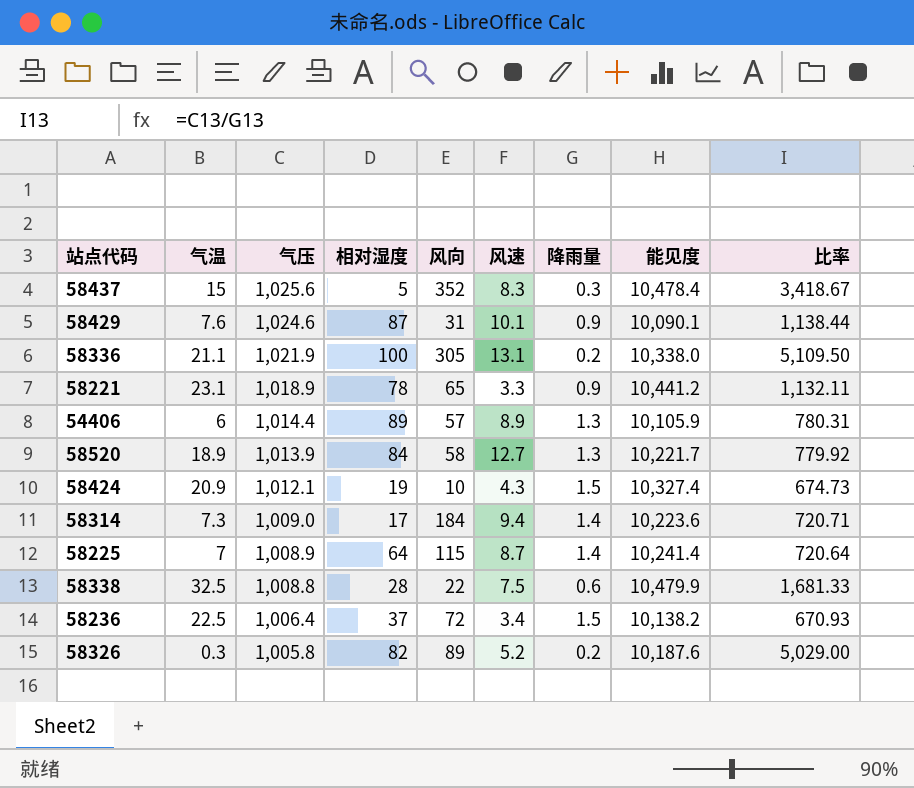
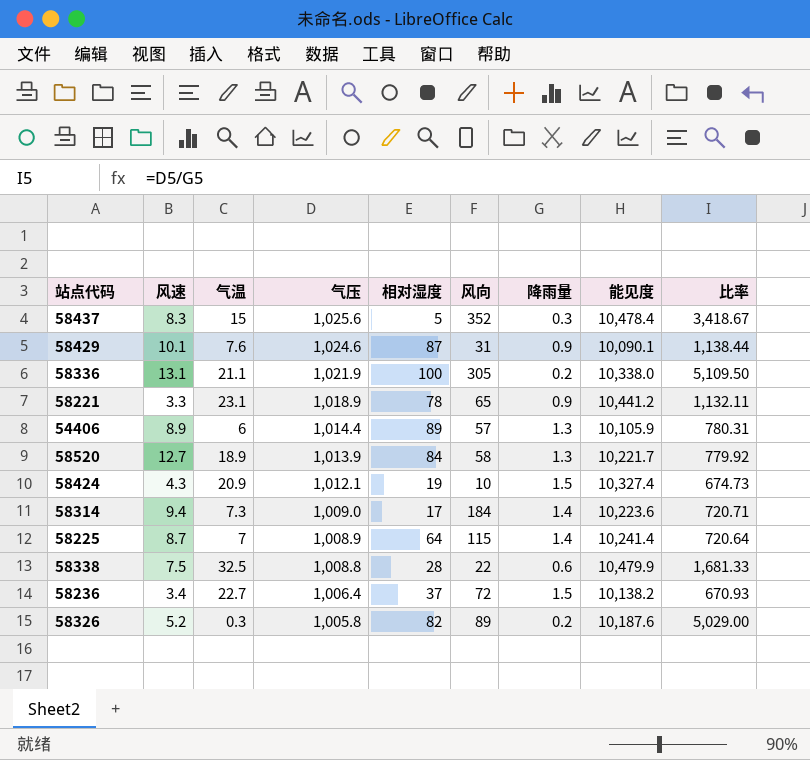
column 风速 | position: 6 -> 2
58236 | 气温: 22.5 -> 22.7

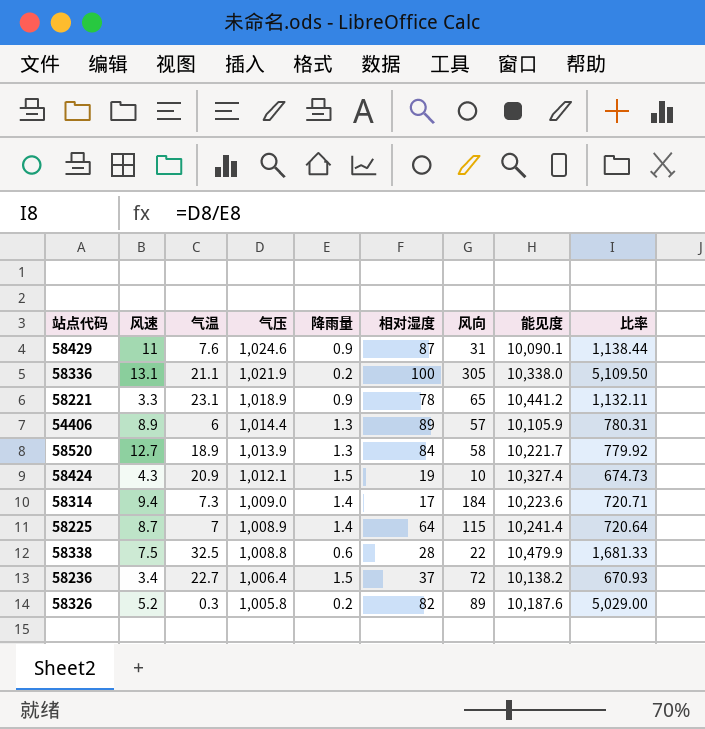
column 降雨量 | position: 7 -> 5
row 58437: 8.3 | 15 | 1,025.6 | 5 | 352 | 0.3 | 10,478.4 | 3,418.67 -> none
58429 | 风速: 10.1 -> 11

